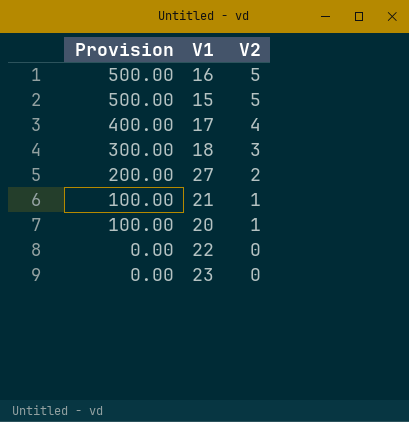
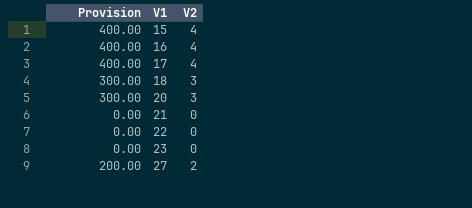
row order: Provision descending -> V1 ascending
15 | Provision: 500.00 -> 400.00
15 | V2: 5 -> 4
16 | Provision: 500.00 -> 400.00
16 | V2: 5 -> 4
20 | Provision: 100.00 -> 300.00
20 | V2: 1 -> 3
21 | Provision: 100.00 -> 0.00
21 | V2: 1 -> 0

